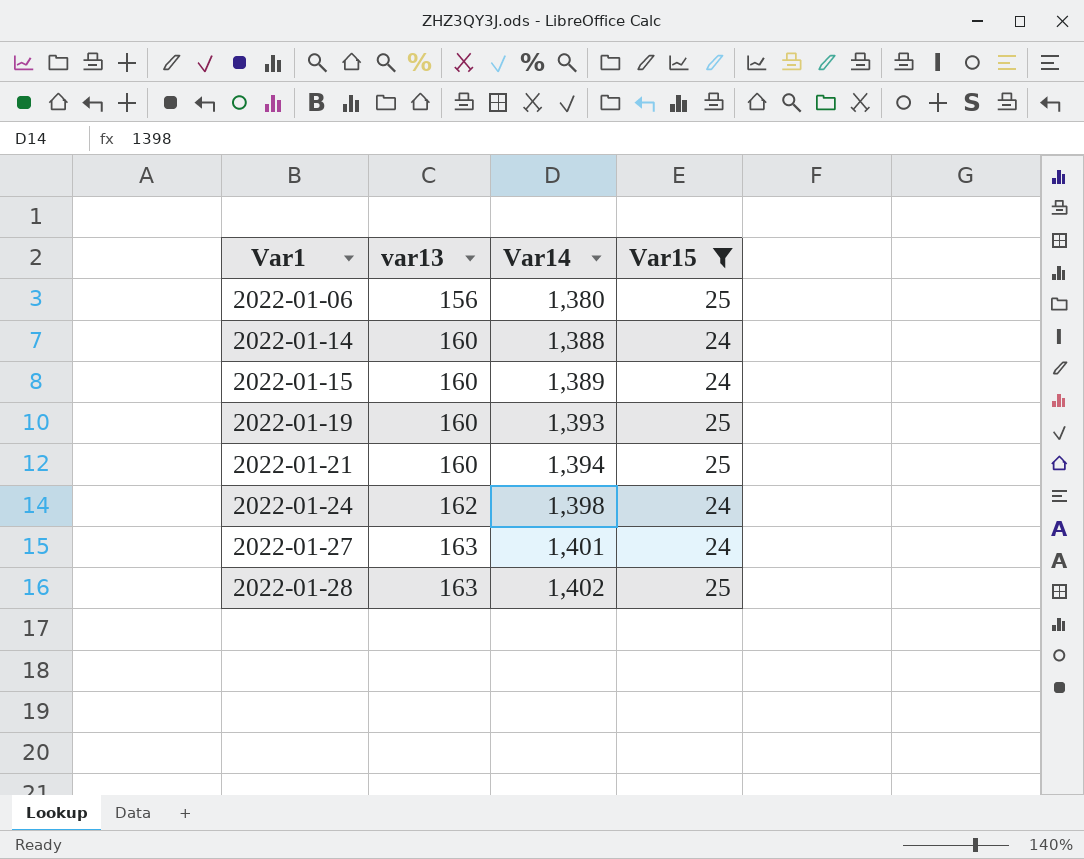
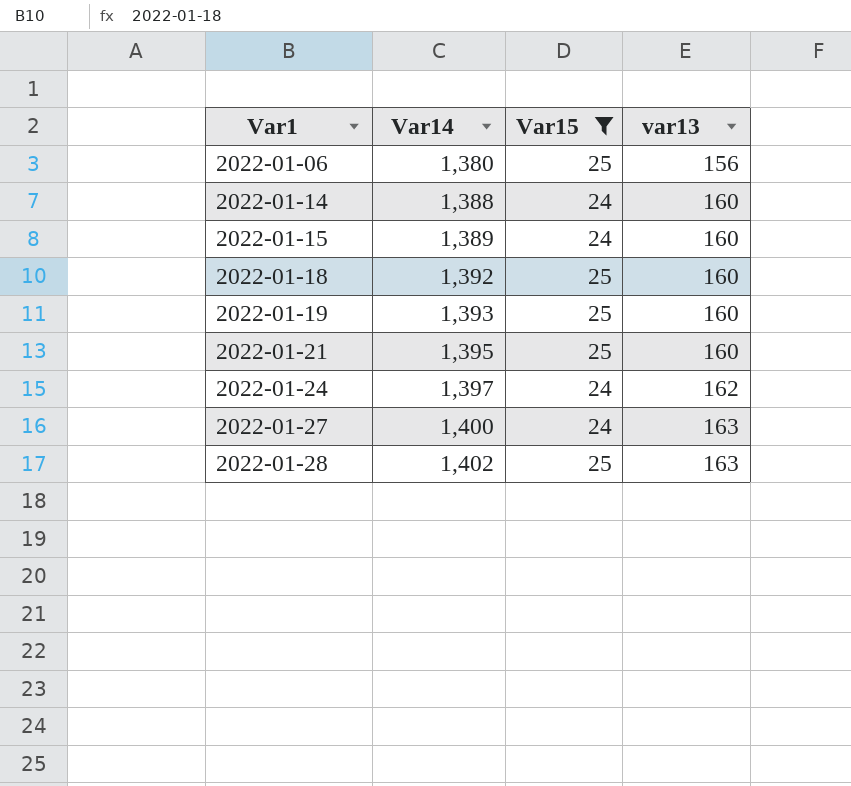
column var13 | position: 2 -> 4
row 2022-01-18: none -> 1,392 | 25 | 160
2022-01-21 | Var14: 1,394 -> 1,395
2022-01-24 | Var14: 1,398 -> 1,397
2022-01-27 | Var14: 1,401 -> 1,400

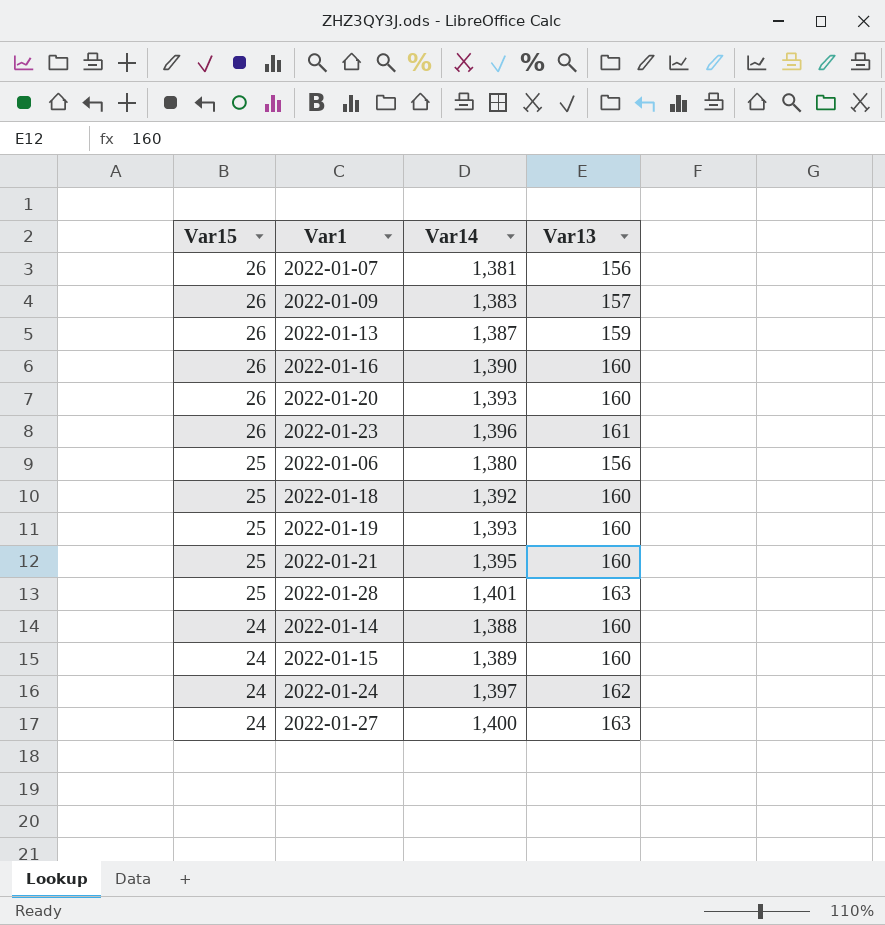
filter: Var15 != 26 -> none
row order: Var1 ascending -> Var15 descending
column Var15 | position: 3 -> 1
column name: var13 -> Var13
2022-01-28 | Var14: 1,402 -> 1,401

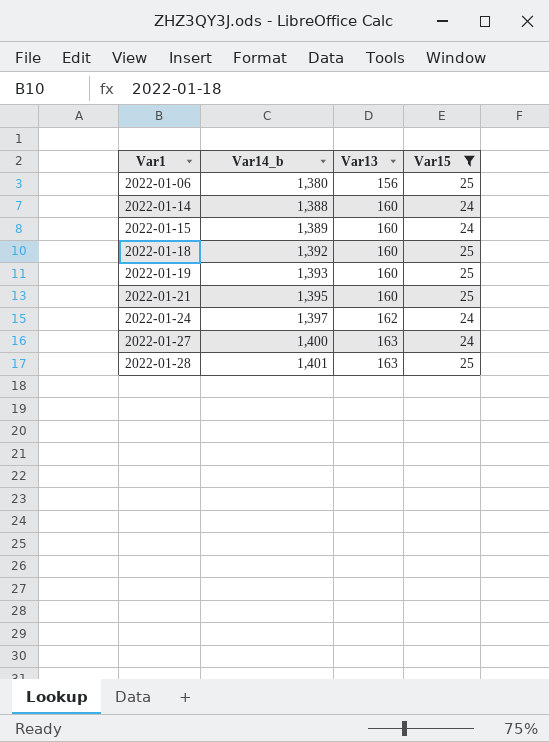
filter: none -> Var15 != 26
row order: Var15 descending -> Var1 ascending
column name: Var14 -> Var14_b
column Var15 | position: 1 -> 4

